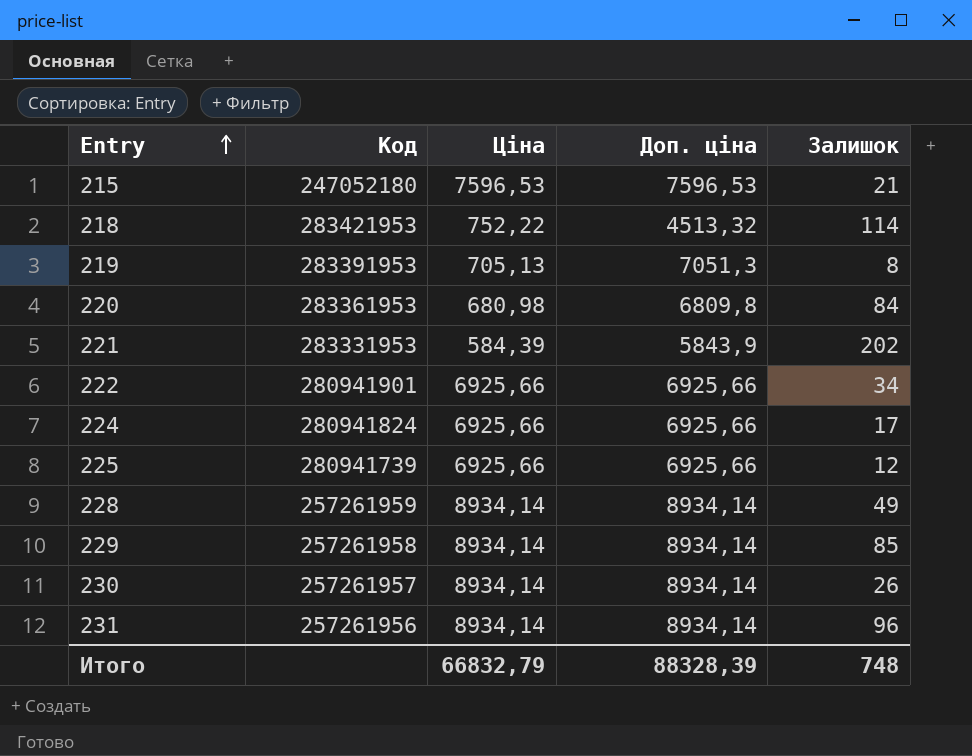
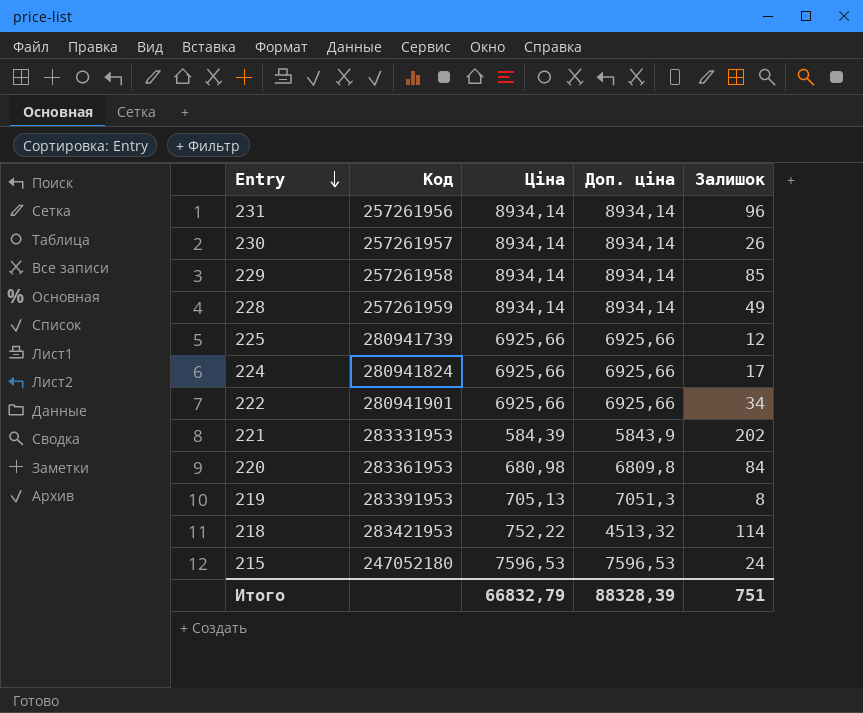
row order: Entry ascending -> Entry descending
215 | Залишок: 21 -> 24
Итого | Залишок: 748 -> 751

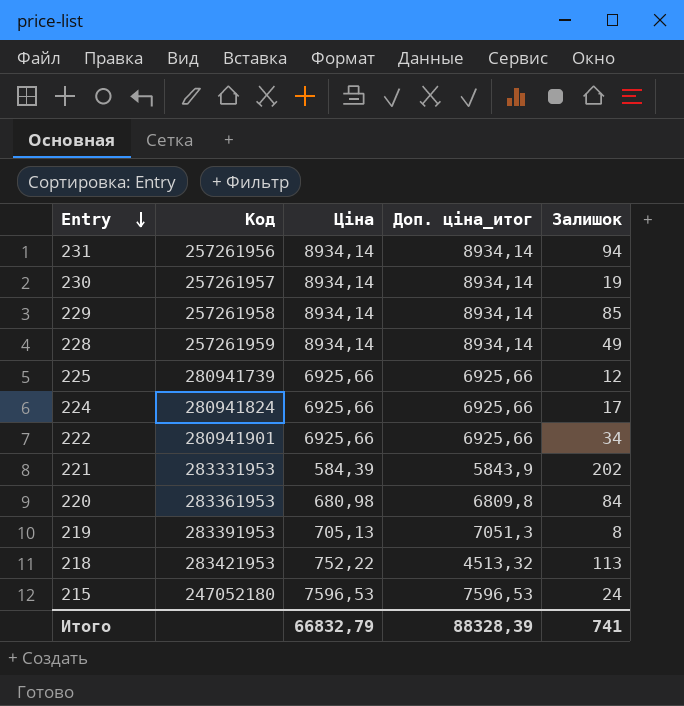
column name: Доп. ціна -> Доп. ціна_итог
231 | Залишок: 96 -> 94
230 | Залишок: 26 -> 19
218 | Залишок: 114 -> 113
Итого | Залишок: 751 -> 741

